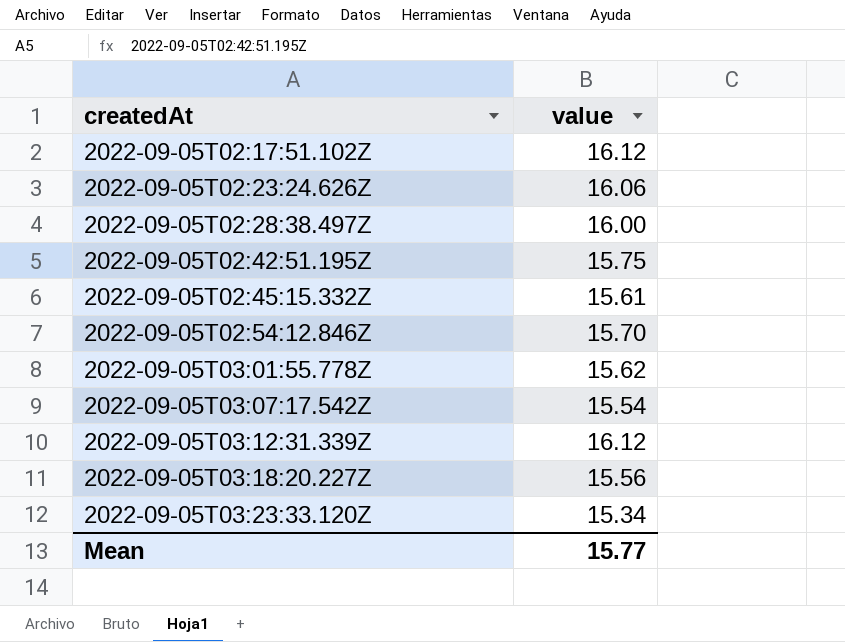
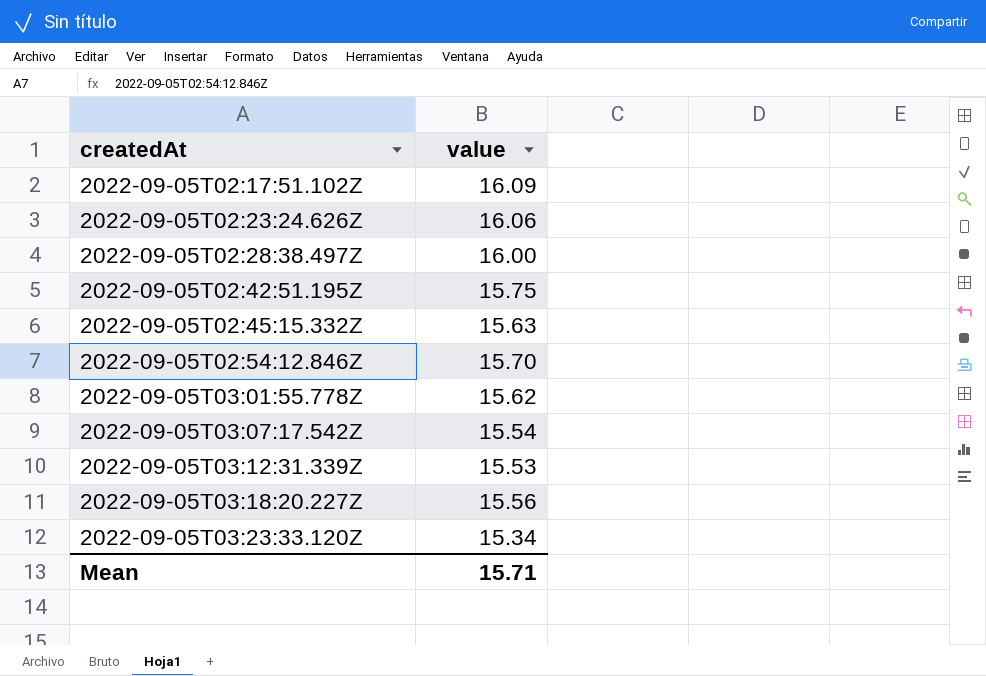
2022-09-05T02:17:51.102Z | value: 16.12 -> 16.09
2022-09-05T02:45:15.332Z | value: 15.61 -> 15.63
2022-09-05T03:12:31.339Z | value: 16.12 -> 15.53
Mean | value: 15.77 -> 15.71

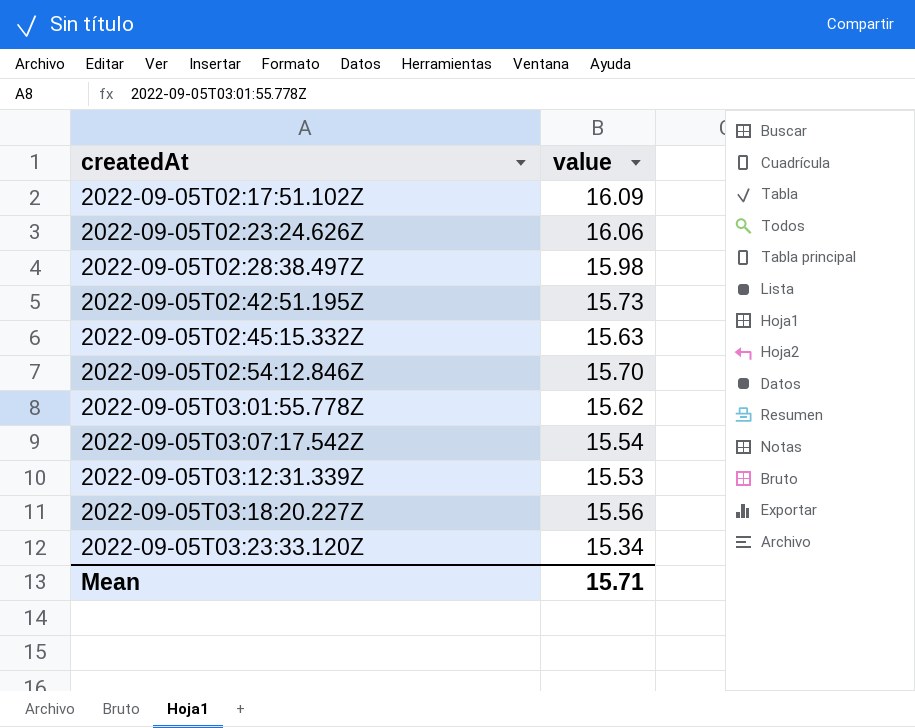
2022-09-05T02:28:38.497Z | value: 16.00 -> 15.98
2022-09-05T02:42:51.195Z | value: 15.75 -> 15.73

